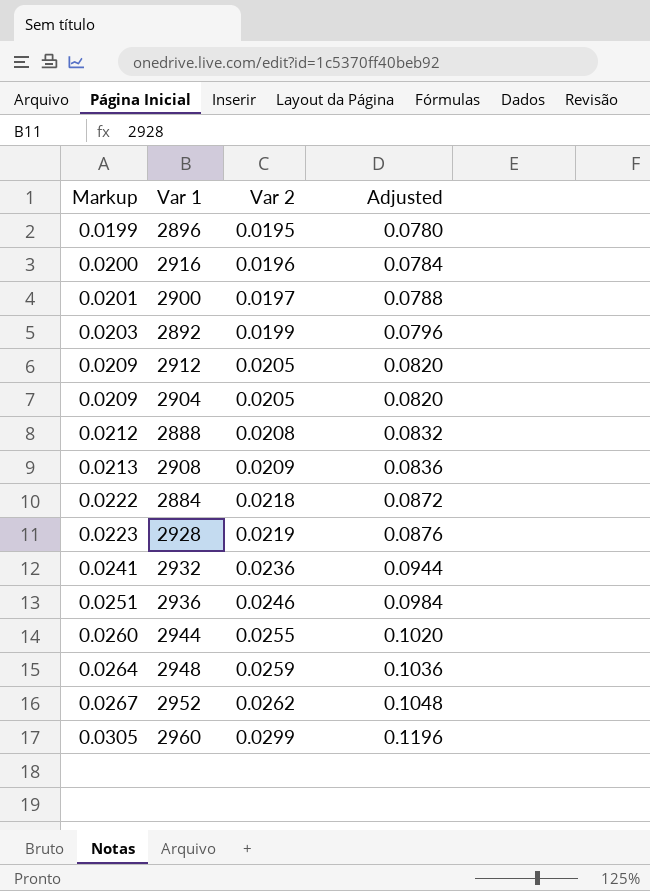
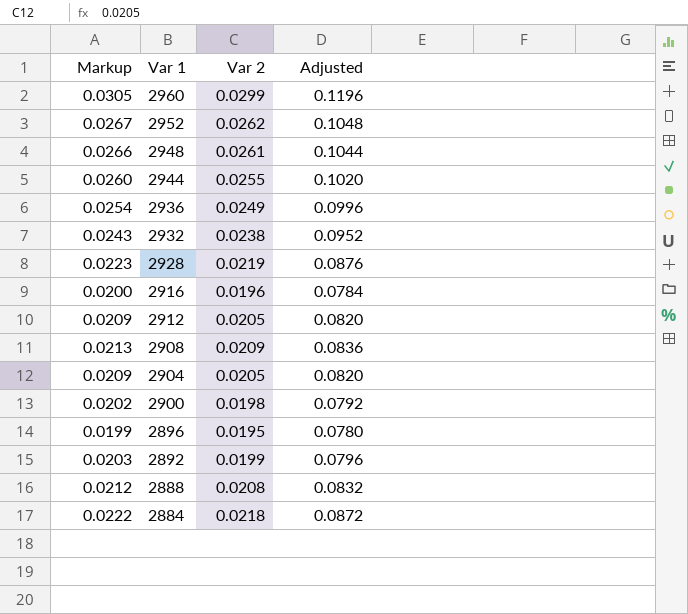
row order: Markup ascending -> Var 1 descending
2948 | Markup: 0.0264 -> 0.0266
2948 | Var 2: 0.0259 -> 0.0261
2948 | Adjusted: 0.1036 -> 0.1044
2936 | Markup: 0.0251 -> 0.0254
2936 | Var 2: 0.0246 -> 0.0249
2936 | Adjusted: 0.0984 -> 0.0996
2932 | Markup: 0.0241 -> 0.0243
2932 | Var 2: 0.0236 -> 0.0238
2932 | Adjusted: 0.0944 -> 0.0952
2900 | Markup: 0.0201 -> 0.0202
2900 | Var 2: 0.0197 -> 0.0198
2900 | Adjusted: 0.0788 -> 0.0792

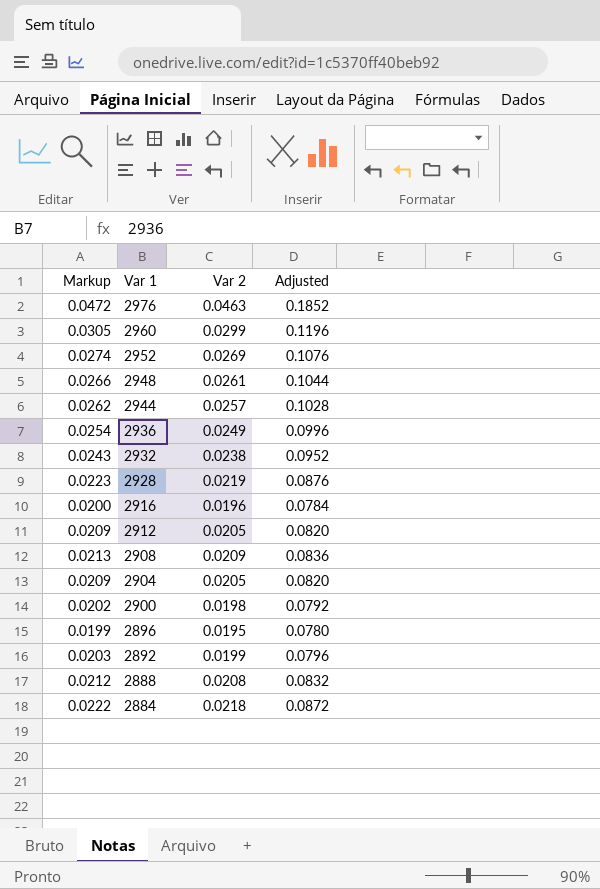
row 2976: none -> 0.0472 | 0.0463 | 0.1852
2952 | Markup: 0.0267 -> 0.0274
2952 | Var 2: 0.0262 -> 0.0269
2952 | Adjusted: 0.1048 -> 0.1076
2944 | Markup: 0.0260 -> 0.0262
2944 | Var 2: 0.0255 -> 0.0257
2944 | Adjusted: 0.1020 -> 0.1028

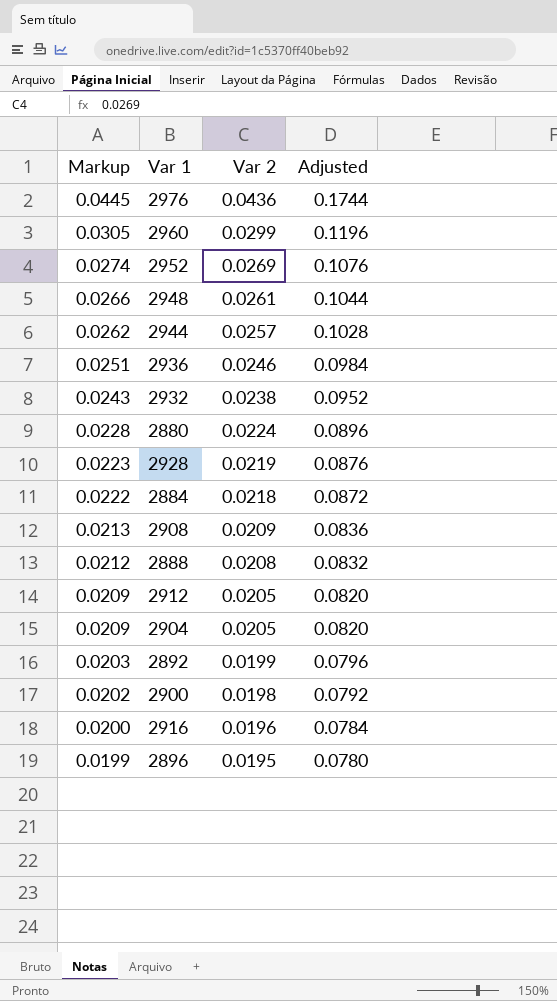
row order: Var 1 descending -> Markup descending
2976 | Markup: 0.0472 -> 0.0445
2976 | Var 2: 0.0463 -> 0.0436
2976 | Adjusted: 0.1852 -> 0.1744
2936 | Markup: 0.0254 -> 0.0251
2936 | Var 2: 0.0249 -> 0.0246
2936 | Adjusted: 0.0996 -> 0.0984
row 2880: none -> 0.0228 | 0.0224 | 0.0896

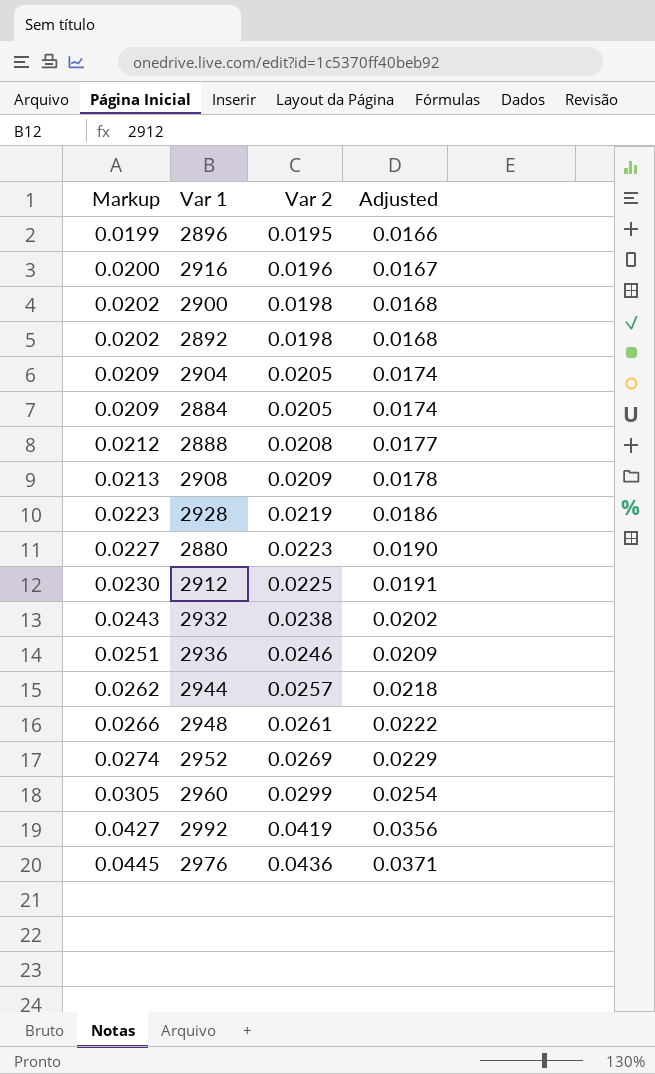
row order: Markup descending -> Markup ascending
column Adjusted | formula: [Var 2] * 4 -> [Var 2] * 0.85
2892 | Markup: 0.0203 -> 0.0202
2892 | Var 2: 0.0199 -> 0.0198
2884 | Markup: 0.0222 -> 0.0209
2884 | Var 2: 0.0218 -> 0.0205
2880 | Markup: 0.0228 -> 0.0227
2880 | Var 2: 0.0224 -> 0.0223
2912 | Markup: 0.0209 -> 0.0230
2912 | Var 2: 0.0205 -> 0.0225
row 2992: none -> 0.0427 | 0.0419 | 0.0356

